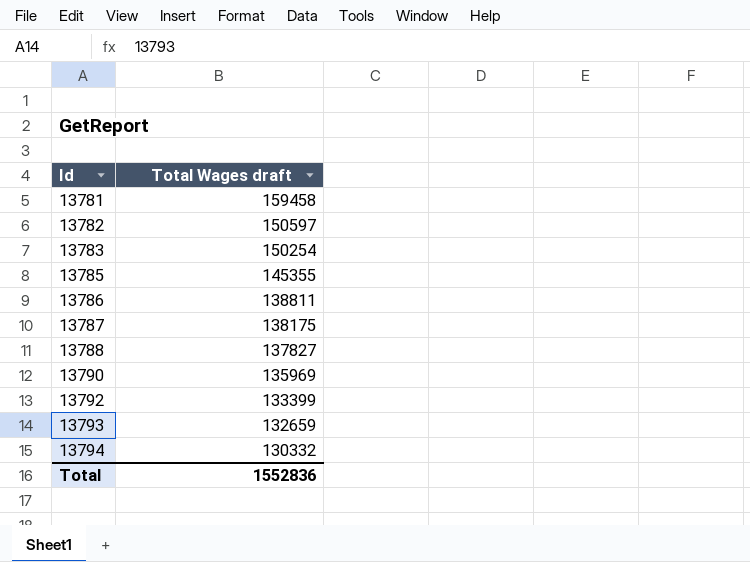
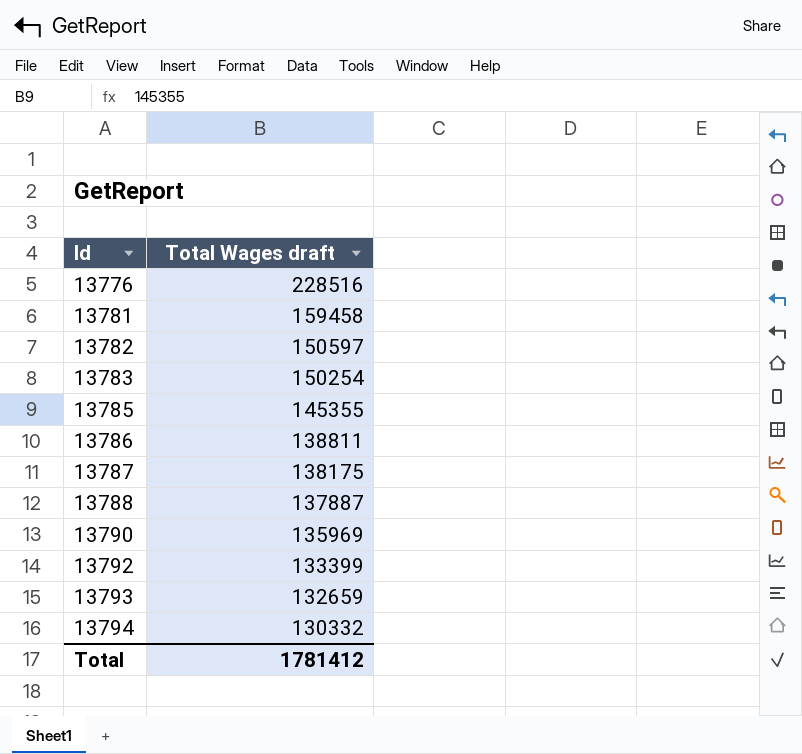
row 13776: none -> 228516
13788 | Total Wages draft: 137827 -> 137887
Total | Total Wages draft: 1552836 -> 1781412

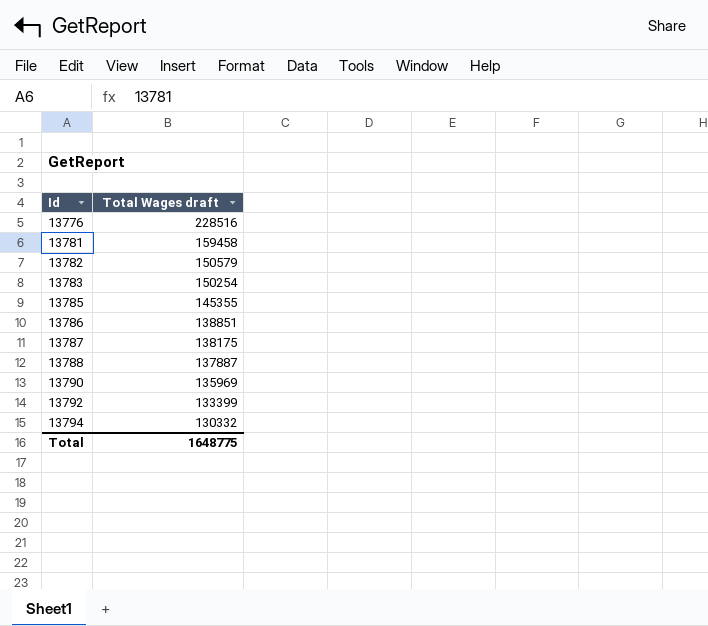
row 13793: 132659 -> none
13782 | Total Wages draft: 150597 -> 150579
13786 | Total Wages draft: 138811 -> 138851
Total | Total Wages draft: 1781412 -> 1648775

